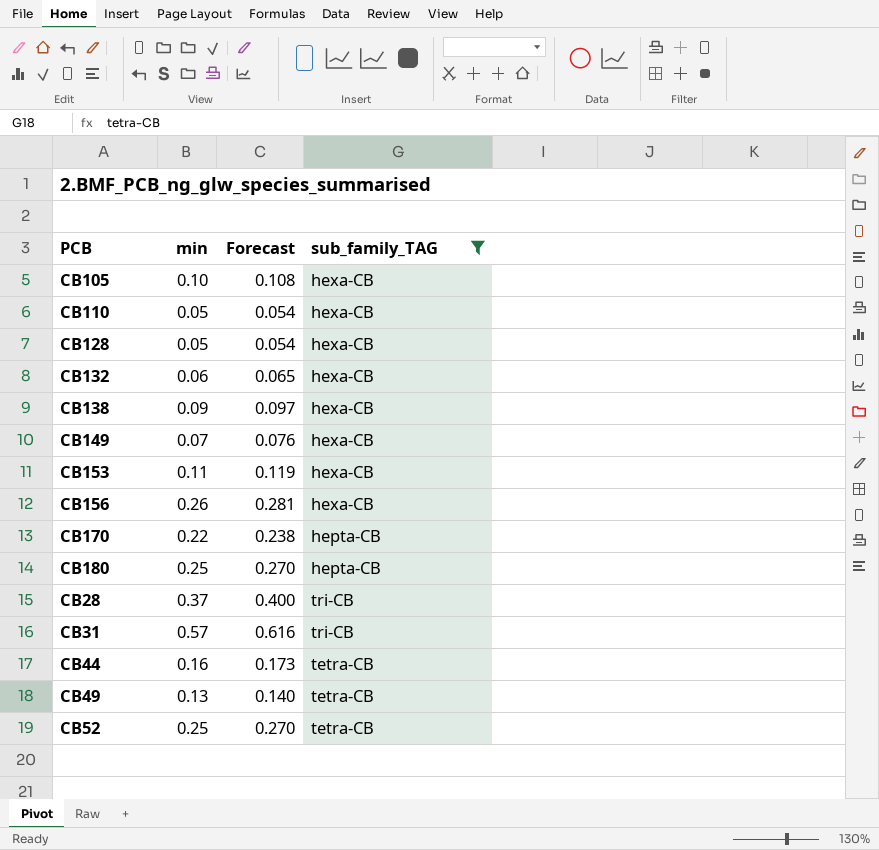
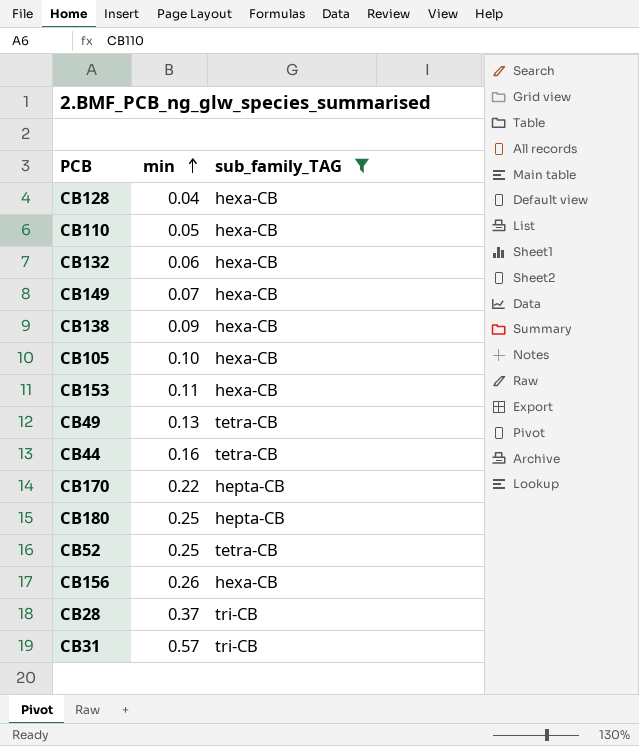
row order: none -> min ascending
column Forecast | formula: [min] * 1.08 -> none
CB128 | min: 0.05 -> 0.04

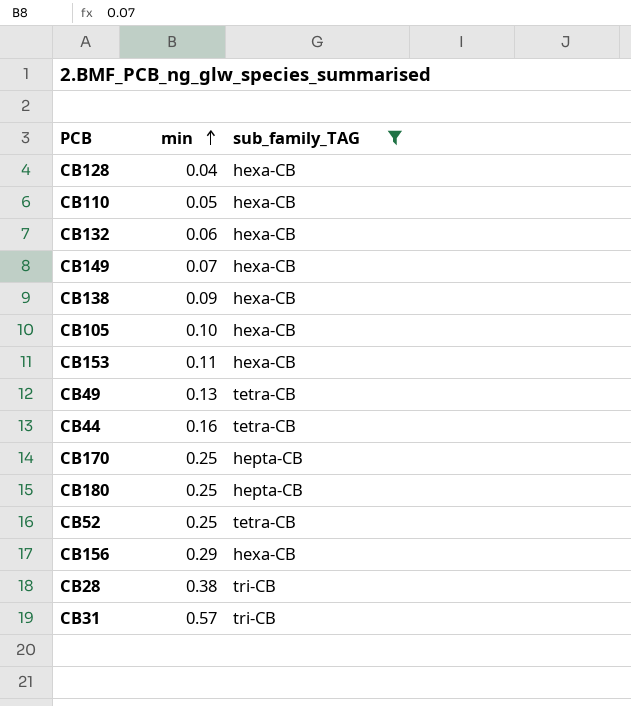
CB170 | min: 0.22 -> 0.25
CB156 | min: 0.26 -> 0.29
CB28 | min: 0.37 -> 0.38

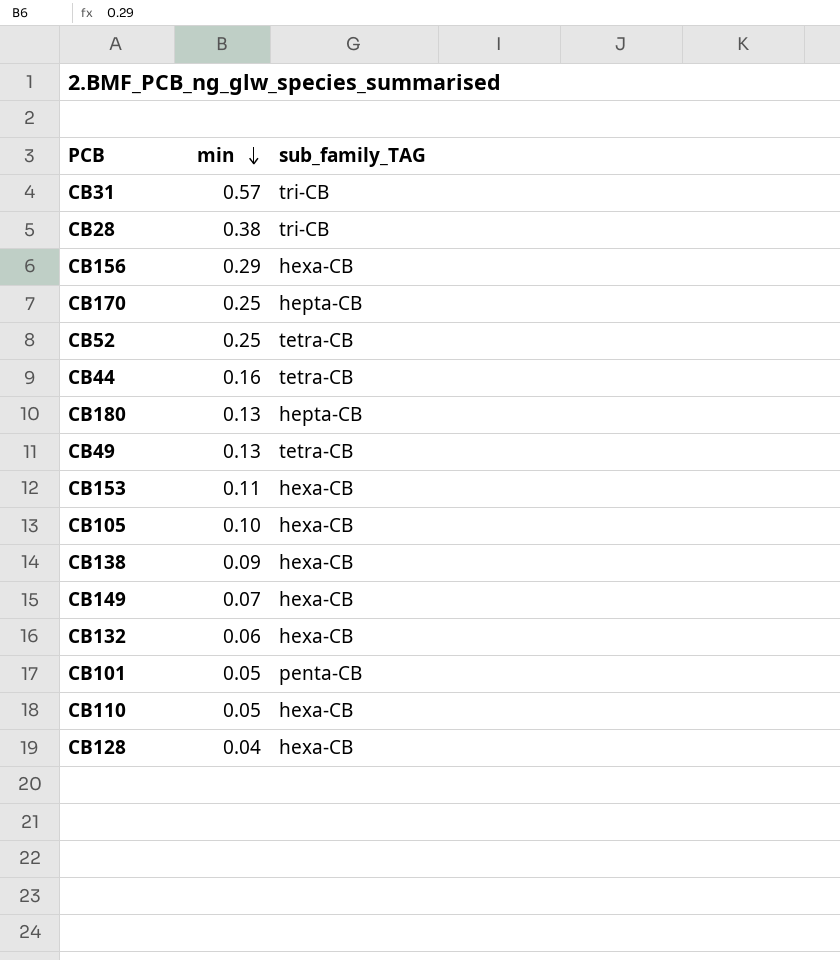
filter: sub_family_TAG != penta-CB -> none
row order: min ascending -> min descending
CB180 | min: 0.25 -> 0.13

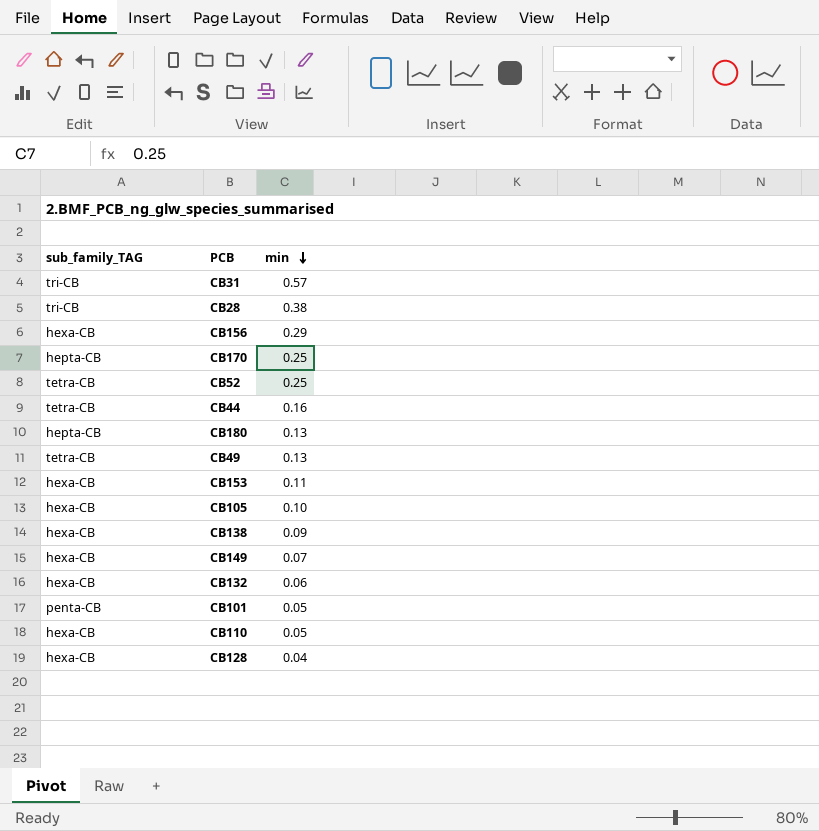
column sub_family_TAG | position: 3 -> 1

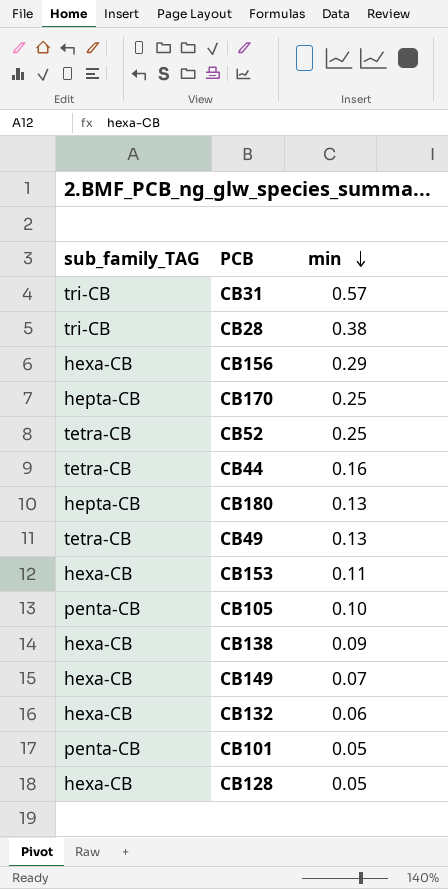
row CB110: hexa-CB | 0.05 -> none
CB105 | sub_family_TAG: hexa-CB -> penta-CB
CB128 | min: 0.04 -> 0.05

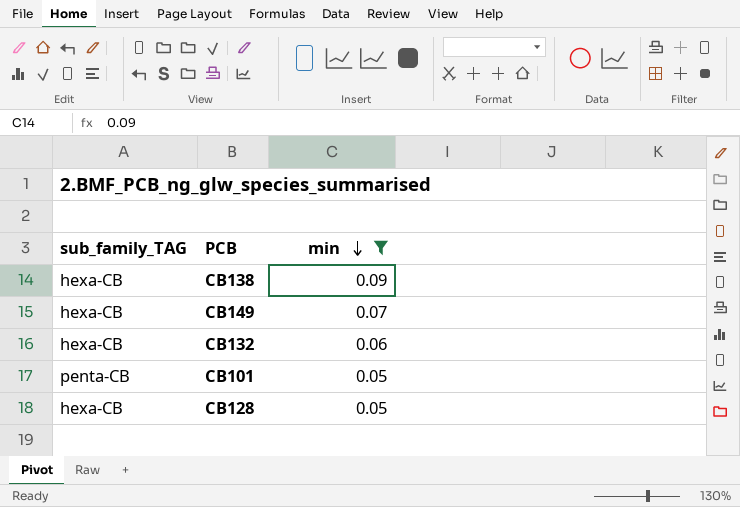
filter: none -> min <= 0.09

